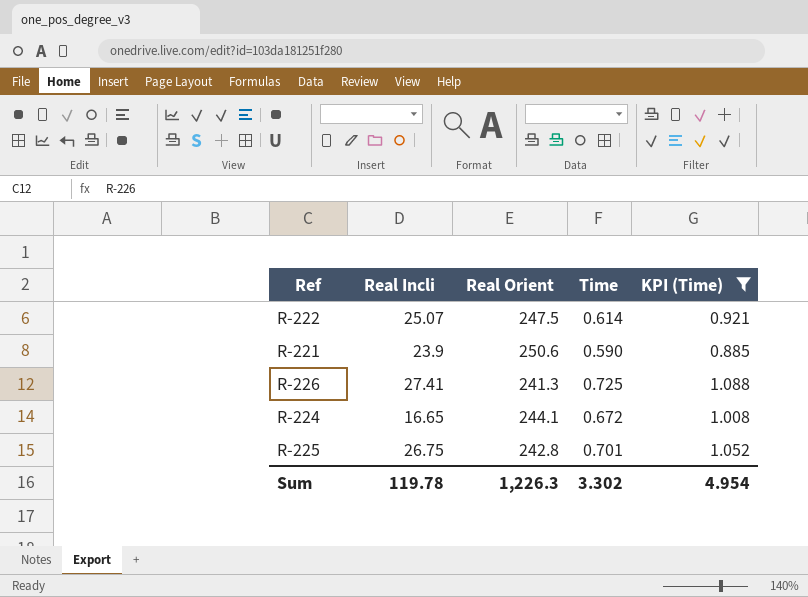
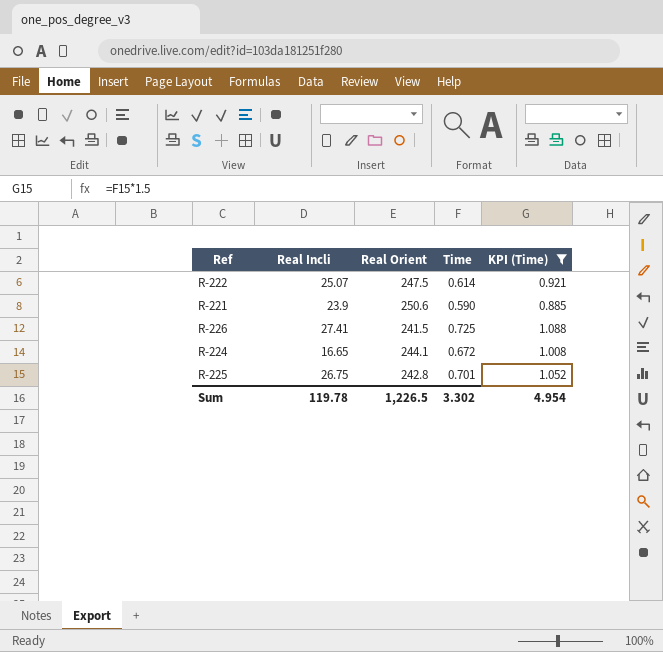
R-226 | Real Orient: 241.3 -> 241.5
Sum | Real Orient: 1,226.3 -> 1,226.5

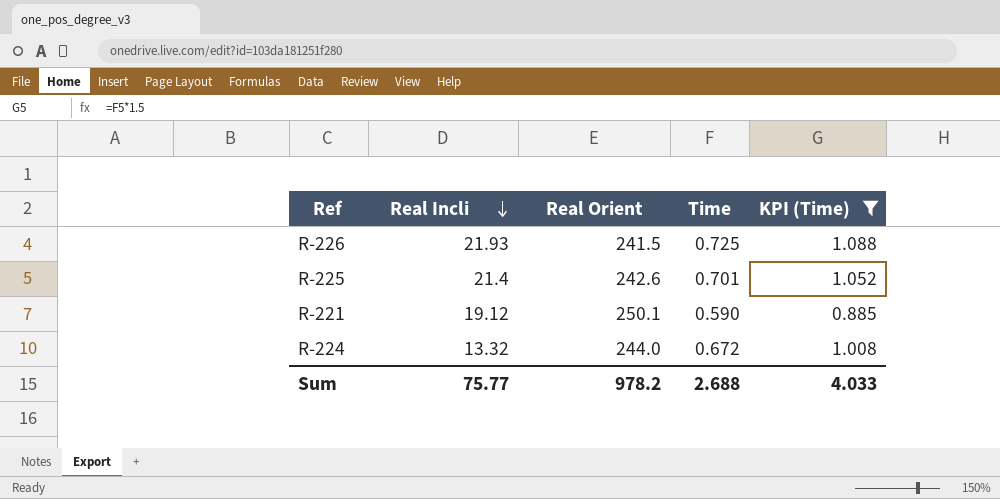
row order: none -> Real Incli descending
row R-222: 25.07 | 247.5 | 0.614 | 0.921 -> none
R-226 | Real Incli: 27.41 -> 21.93
R-225 | Real Incli: 26.75 -> 21.4
R-225 | Real Orient: 242.8 -> 242.6
R-221 | Real Incli: 23.9 -> 19.12
R-221 | Real Orient: 250.6 -> 250.1
R-224 | Real Incli: 16.65 -> 13.32
R-224 | Real Orient: 244.1 -> 244.0
Sum | Real Incli: 119.78 -> 75.77
Sum | Real Orient: 1,226.5 -> 978.2
Sum | Time: 3.302 -> 2.688
Sum | KPI (Time): 4.954 -> 4.033

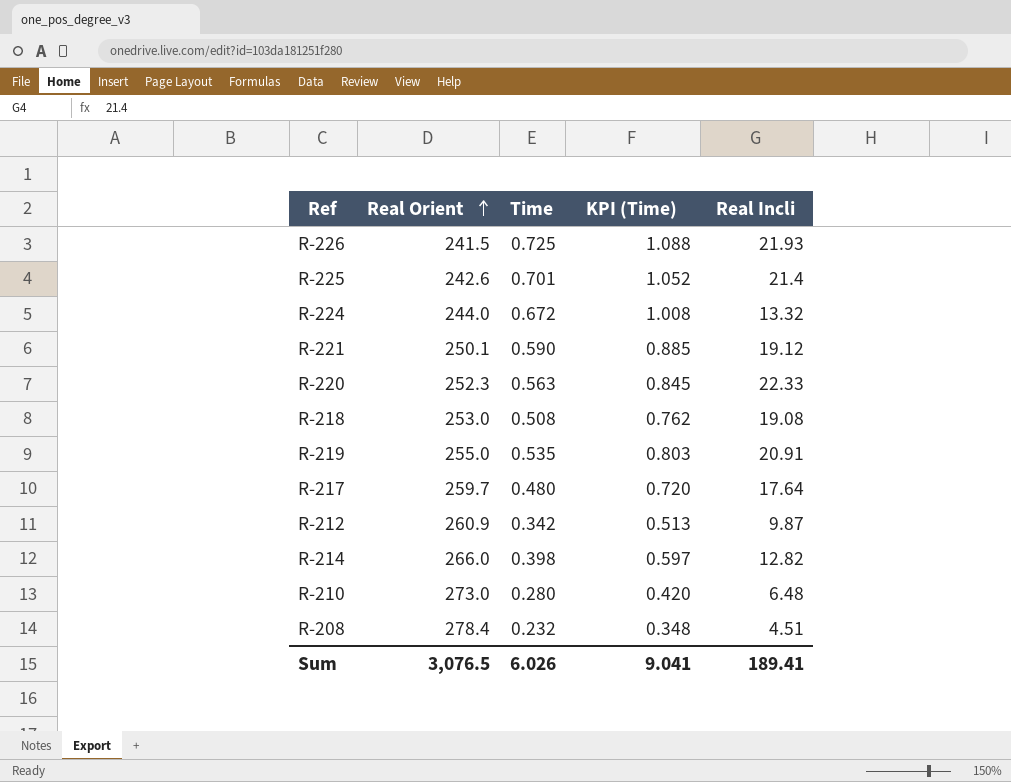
filter: KPI (Time) >= 0.885 -> none
row order: Real Incli descending -> Real Orient ascending
column Real Incli | position: 2 -> 5
Sum | Real Orient: 978.2 -> 3,076.5
Sum | Time: 2.688 -> 6.026
Sum | KPI (Time): 4.033 -> 9.041
Sum | Real Incli: 75.77 -> 189.41

